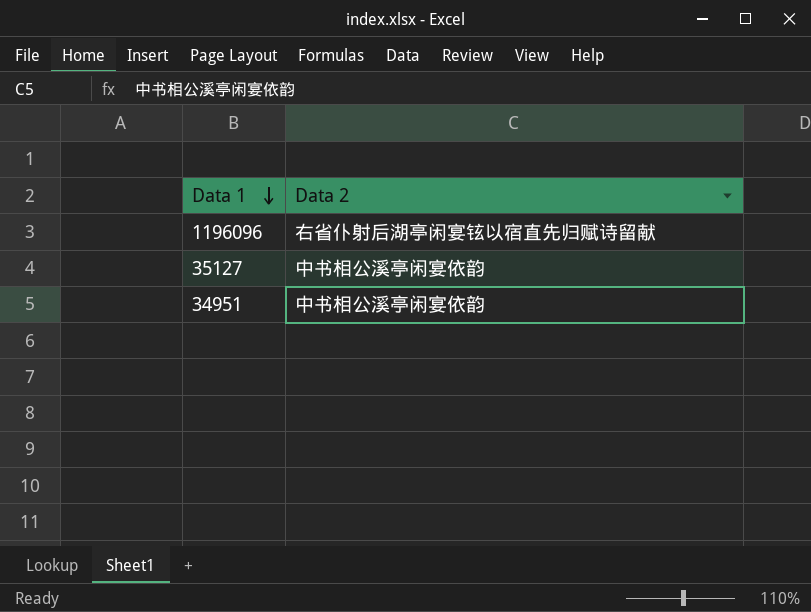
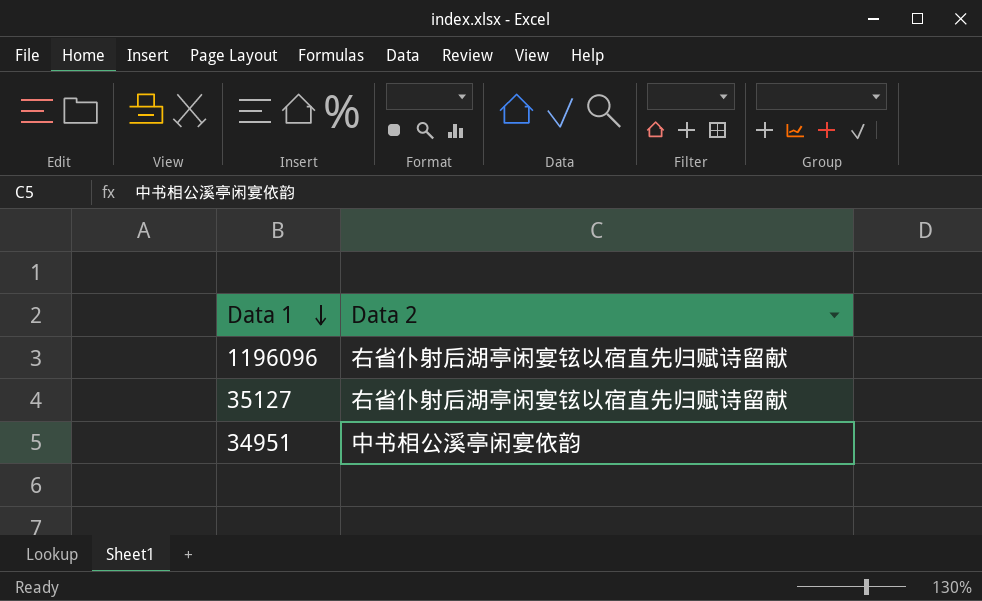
35127 | Data 2: 中书相公溪亭闲宴依韵 -> 右省仆射后湖亭闲宴铉以宿直先归赋诗留献

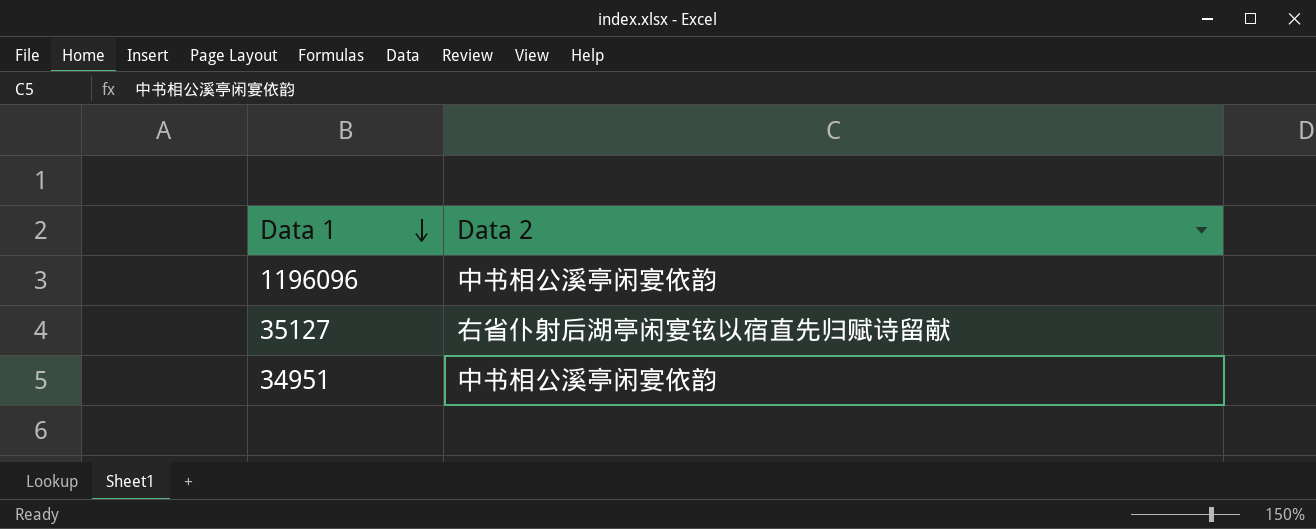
1196096 | Data 2: 右省仆射后湖亭闲宴铉以宿直先归赋诗留献 -> 中书相公溪亭闲宴依韵

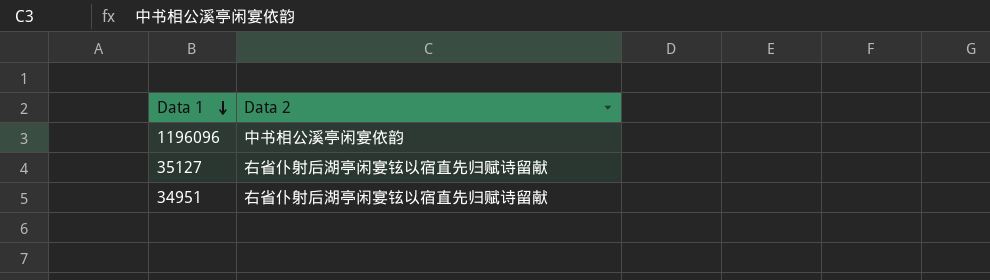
34951 | Data 2: 中书相公溪亭闲宴依韵 -> 右省仆射后湖亭闲宴铉以宿直先归赋诗留献

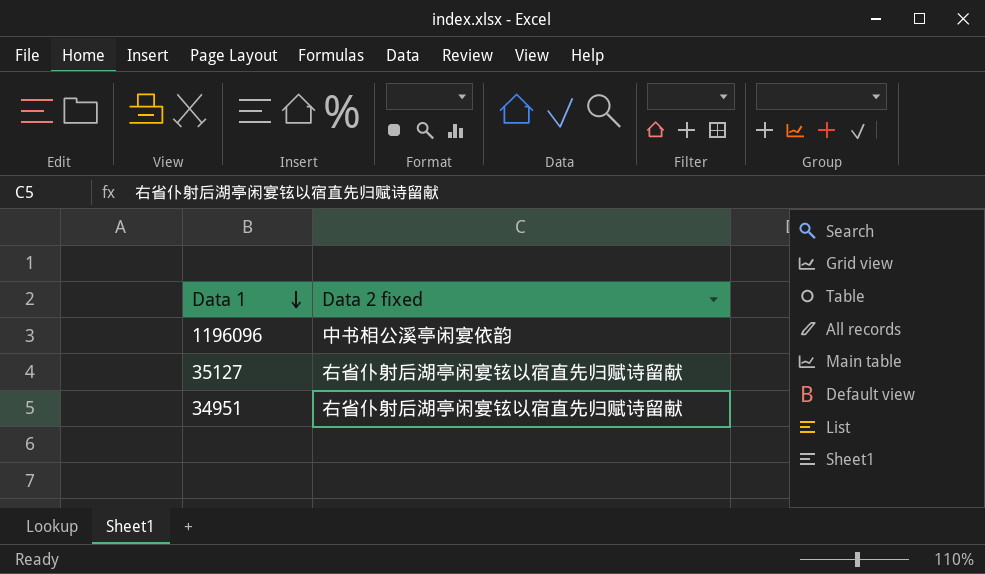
column name: Data 2 -> Data 2 fixed

